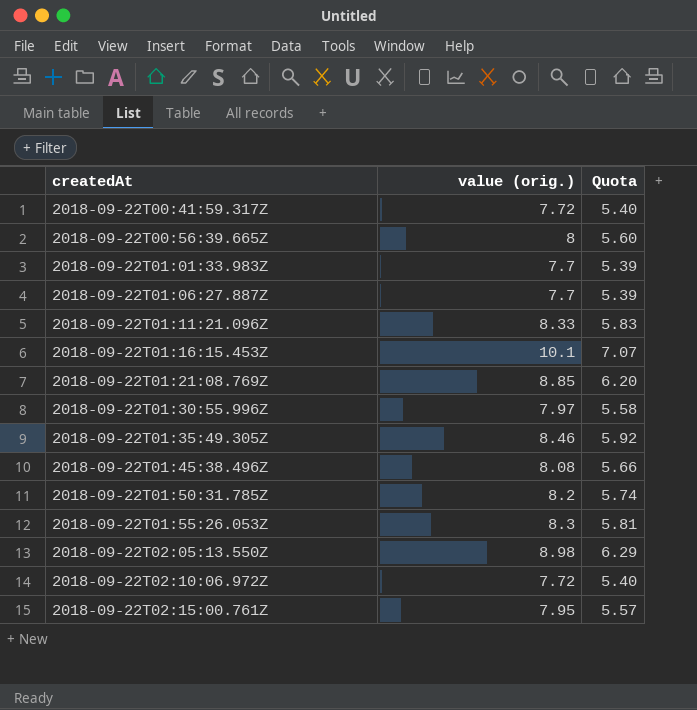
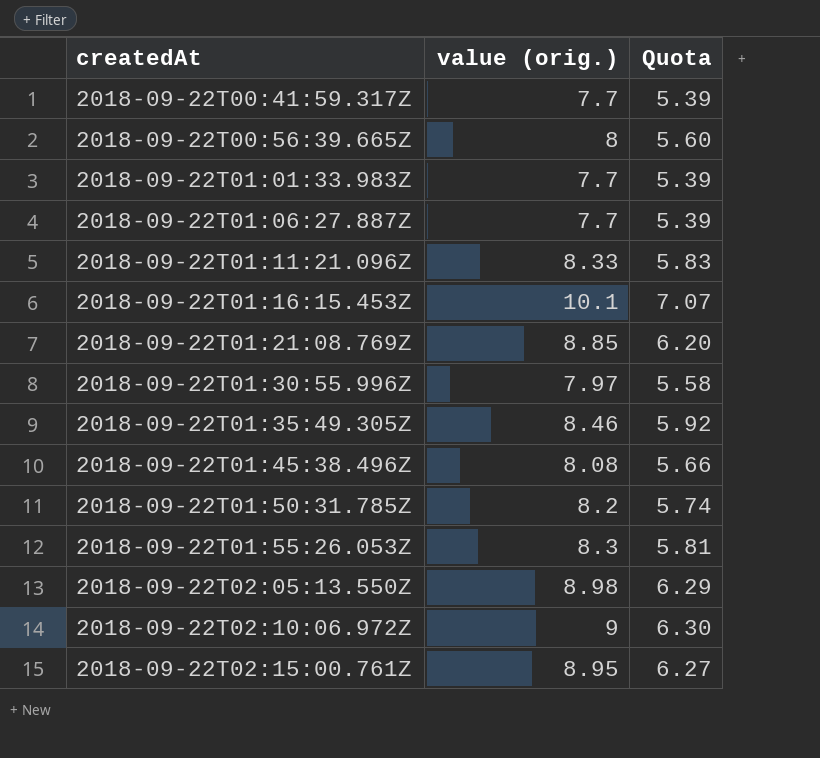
2018-09-22T00:41:59.317Z | value (orig.): 7.72 -> 7.7
2018-09-22T00:41:59.317Z | Quota: 5.40 -> 5.39
2018-09-22T02:10:06.972Z | value (orig.): 7.72 -> 9
2018-09-22T02:10:06.972Z | Quota: 5.40 -> 6.30
2018-09-22T02:15:00.761Z | value (orig.): 7.95 -> 8.95
2018-09-22T02:15:00.761Z | Quota: 5.57 -> 6.27

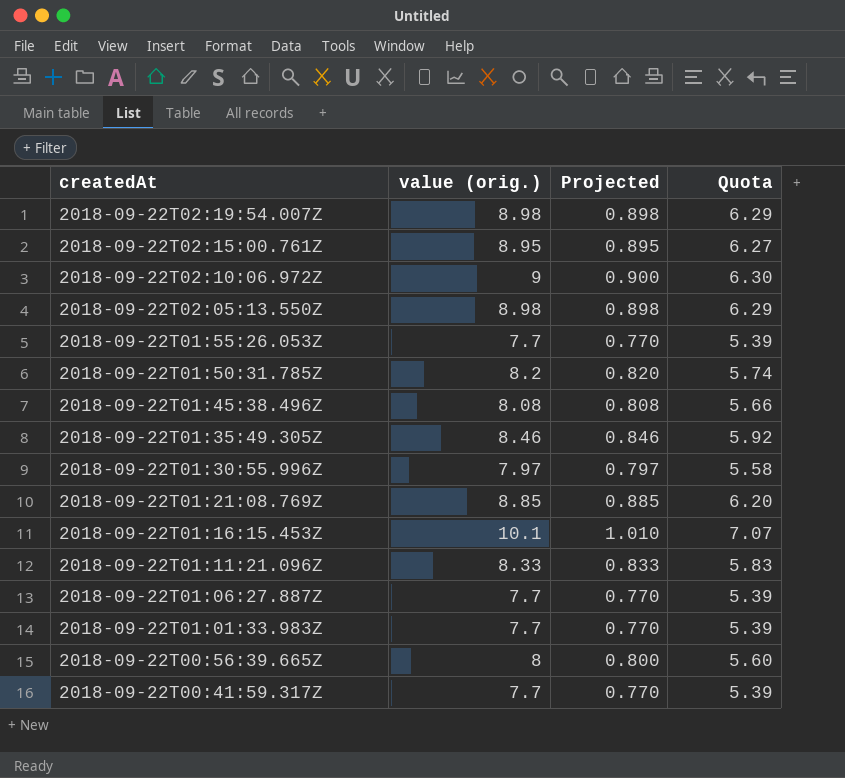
row order: createdAt ascending -> createdAt descending
column Projected | formula: none -> [value (orig.)] * 0.1
row 2018-09-22T02:19:54.007Z: none -> 8.98 | 0.898 | 6.29
2018-09-22T01:55:26.053Z | value (orig.): 8.3 -> 7.7
2018-09-22T01:55:26.053Z | Quota: 5.81 -> 5.39

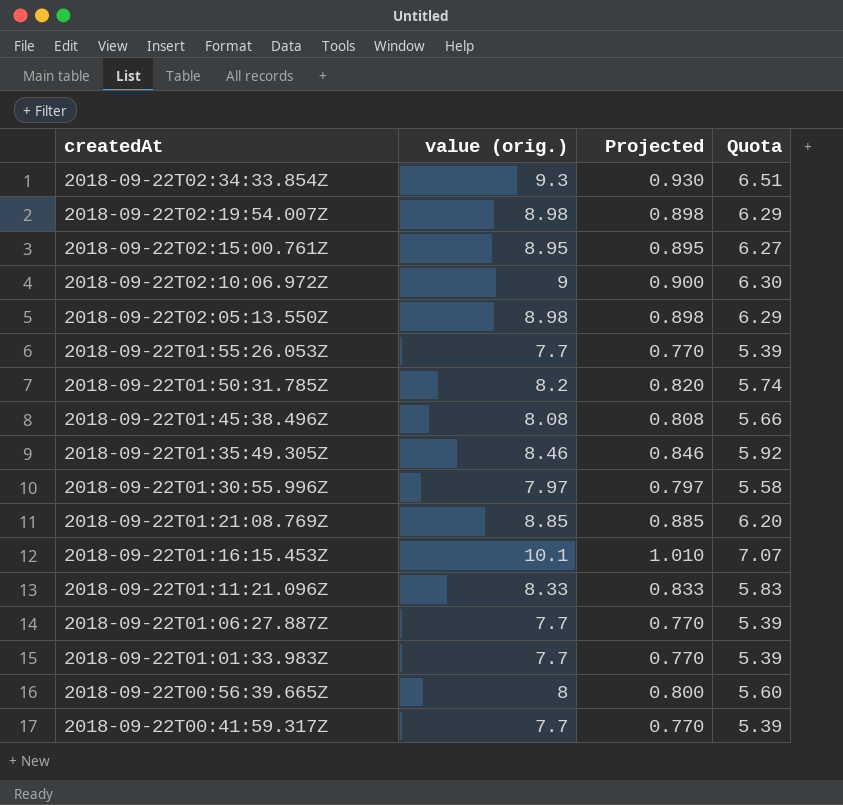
row 2018-09-22T02:34:33.854Z: none -> 9.3 | 0.930 | 6.51

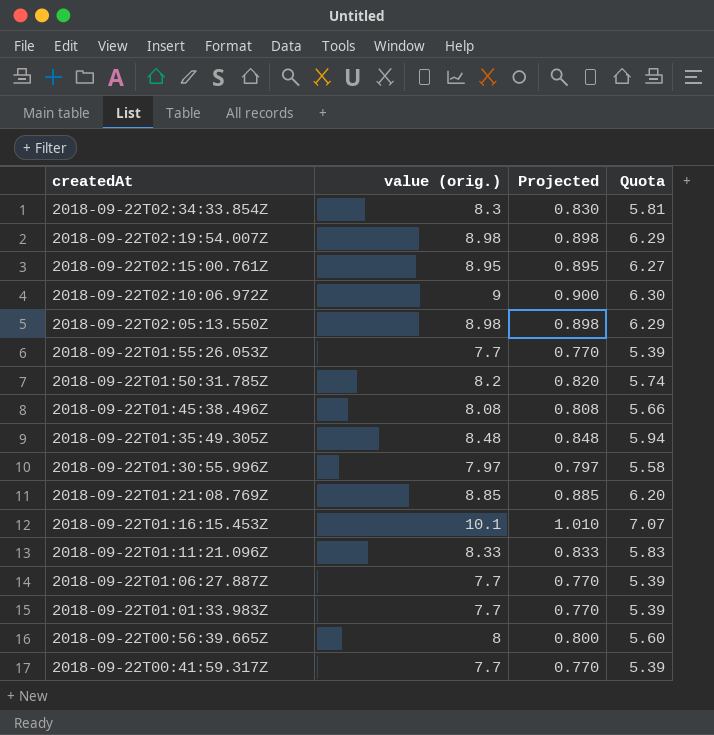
2018-09-22T02:34:33.854Z | value (orig.): 9.3 -> 8.3
2018-09-22T02:34:33.854Z | Projected: 0.930 -> 0.830
2018-09-22T02:34:33.854Z | Quota: 6.51 -> 5.81
2018-09-22T01:35:49.305Z | value (orig.): 8.46 -> 8.48
2018-09-22T01:35:49.305Z | Projected: 0.846 -> 0.848
2018-09-22T01:35:49.305Z | Quota: 5.92 -> 5.94

